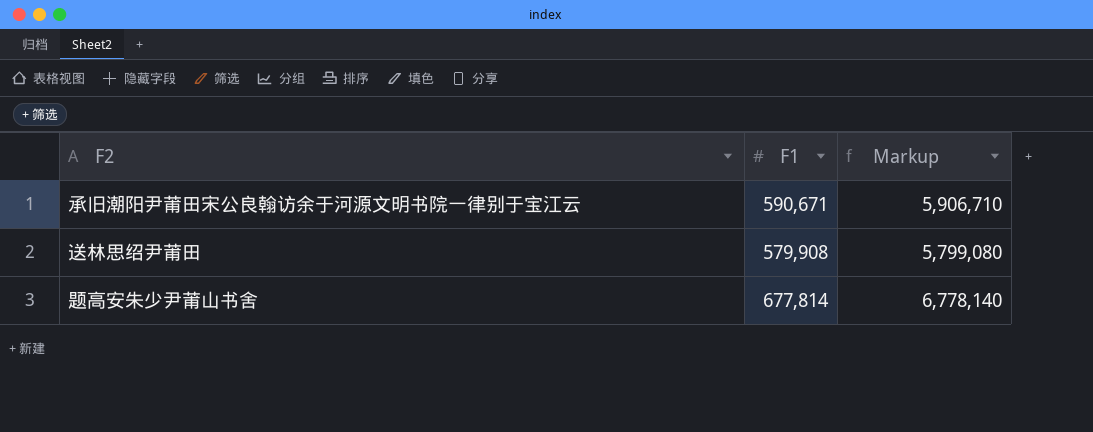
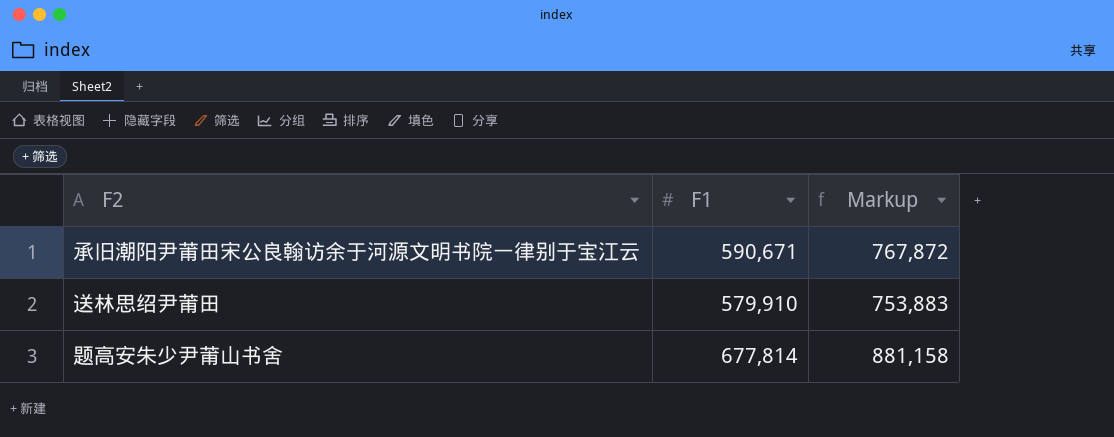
column Markup | formula: [F1] * 10 -> [F1] * 1.3
送林思绍尹莆田 | F1: 579,908 -> 579,910

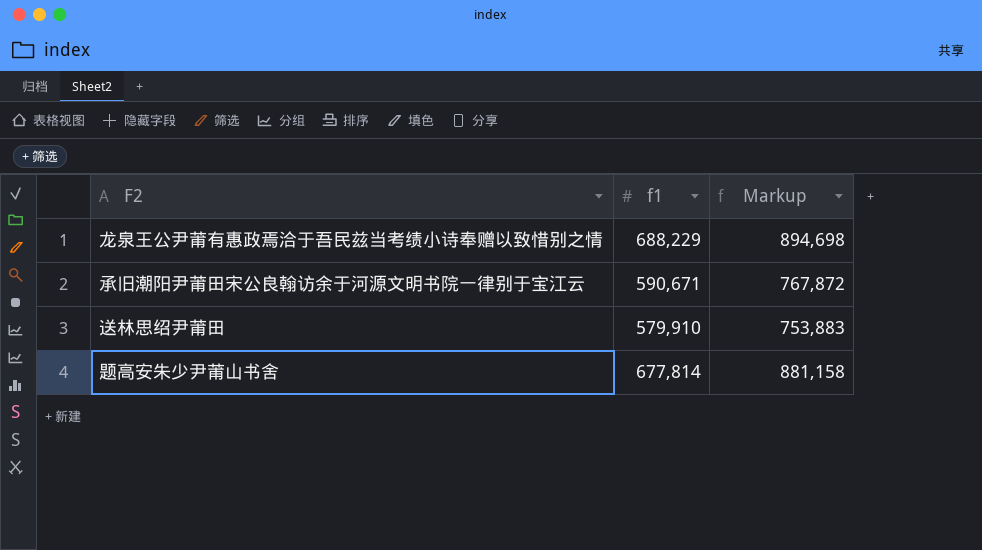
column name: F1 -> f1
row 龙泉王公尹莆有惠政焉洽于吾民兹当考绩小诗奉赠以致惜别之情: none -> 688,229 | 894,698

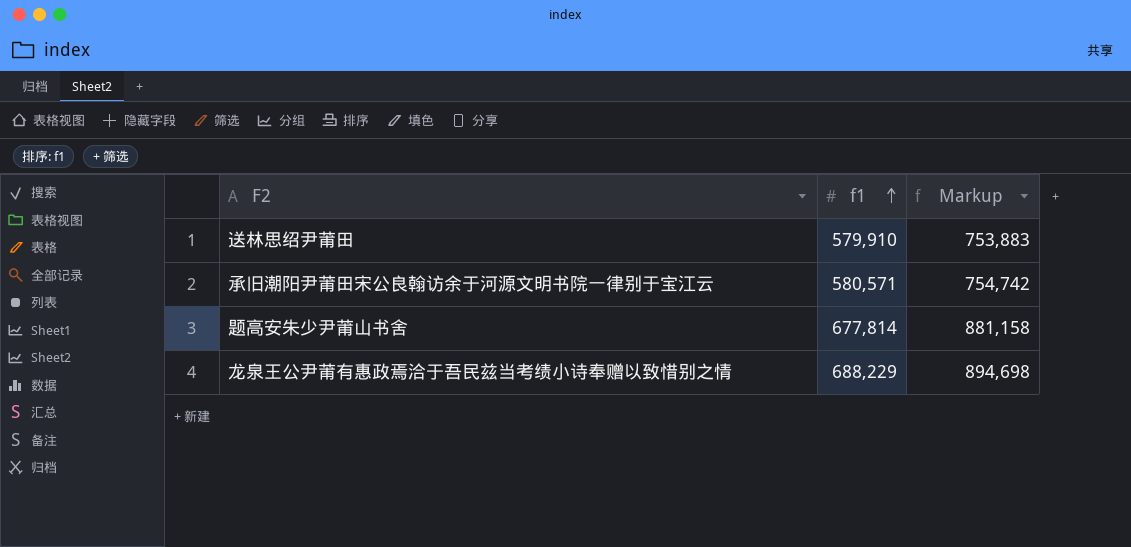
row order: none -> f1 ascending
承旧潮阳尹莆田宋公良翰访余于河源文明书院一律别于宝江云 | f1: 590,671 -> 580,571
承旧潮阳尹莆田宋公良翰访余于河源文明书院一律别于宝江云 | Markup: 767,872 -> 754,742

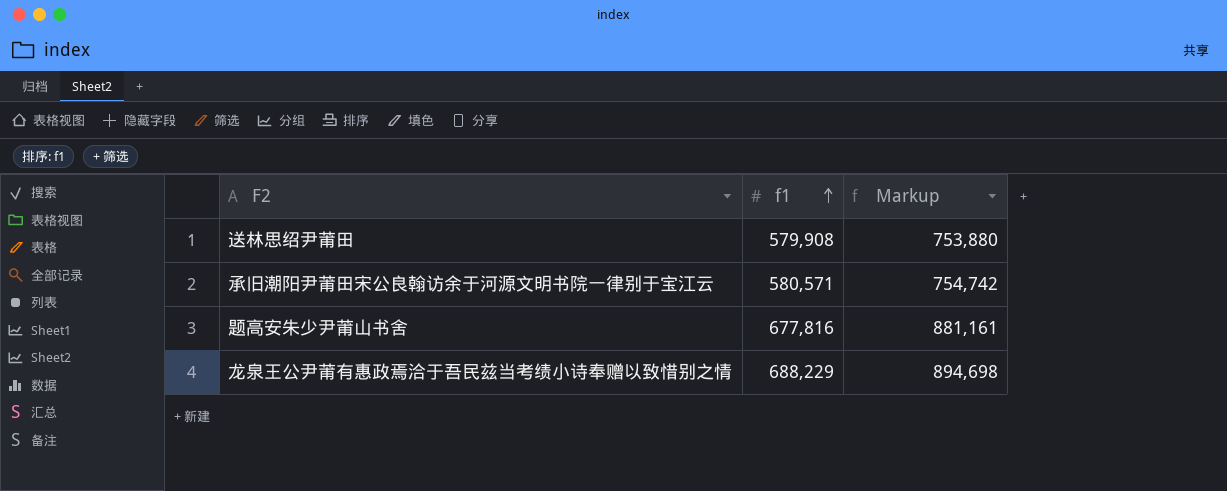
送林思绍尹莆田 | f1: 579,910 -> 579,908
送林思绍尹莆田 | Markup: 753,883 -> 753,880
题高安朱少尹莆山书舍 | f1: 677,814 -> 677,816
题高安朱少尹莆山书舍 | Markup: 881,158 -> 881,161

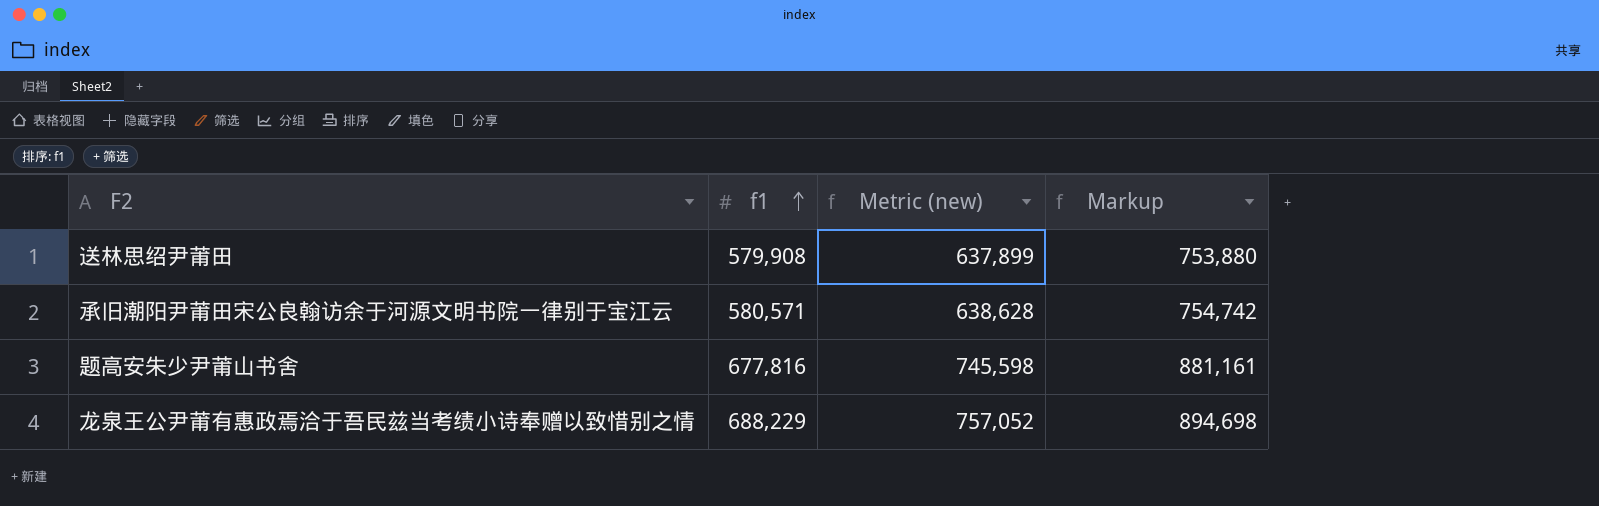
column Metric (new) | formula: none -> [f1] * 1.1

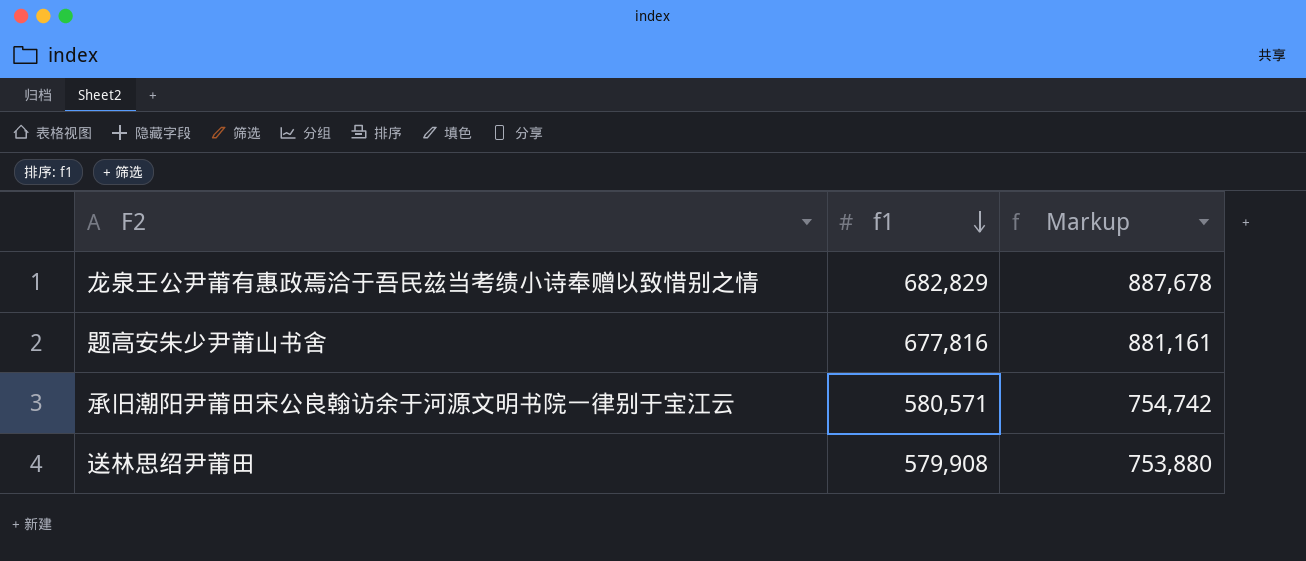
row order: f1 ascending -> f1 descending
column Metric (new) | formula: [f1] * 1.1 -> none
龙泉王公尹莆有惠政焉洽于吾民兹当考绩小诗奉赠以致惜别之情 | f1: 688,229 -> 682,829
龙泉王公尹莆有惠政焉洽于吾民兹当考绩小诗奉赠以致惜别之情 | Markup: 894,698 -> 887,678

